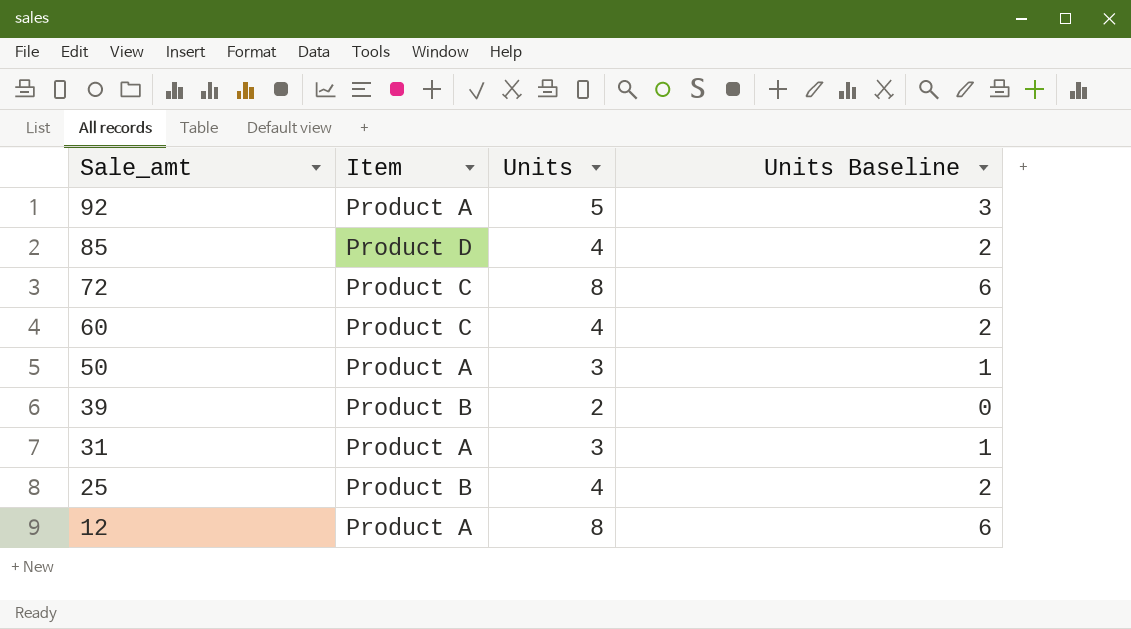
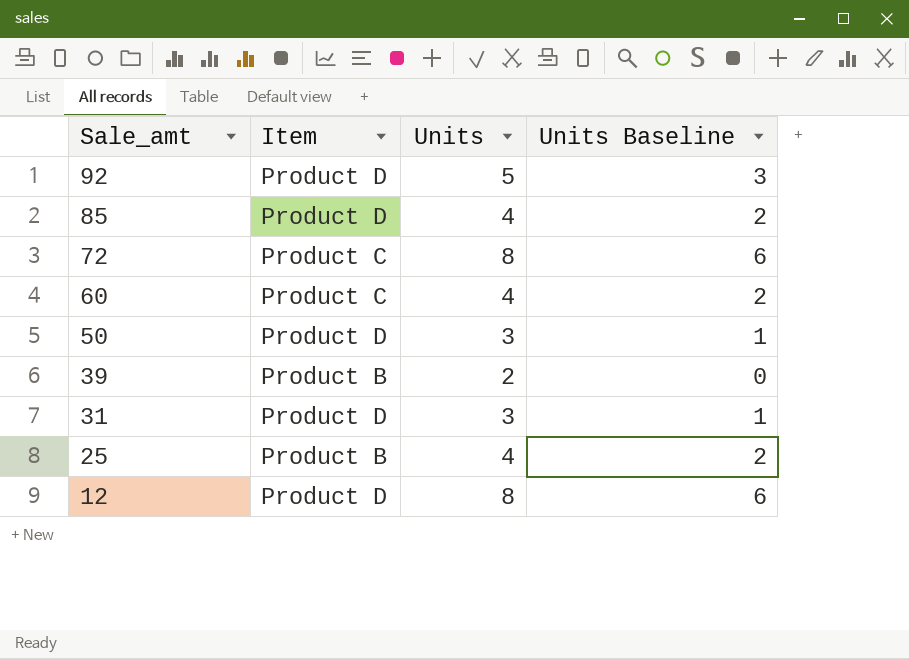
92 | Item: Product A -> Product D
50 | Item: Product A -> Product D
31 | Item: Product A -> Product D
12 | Item: Product A -> Product D

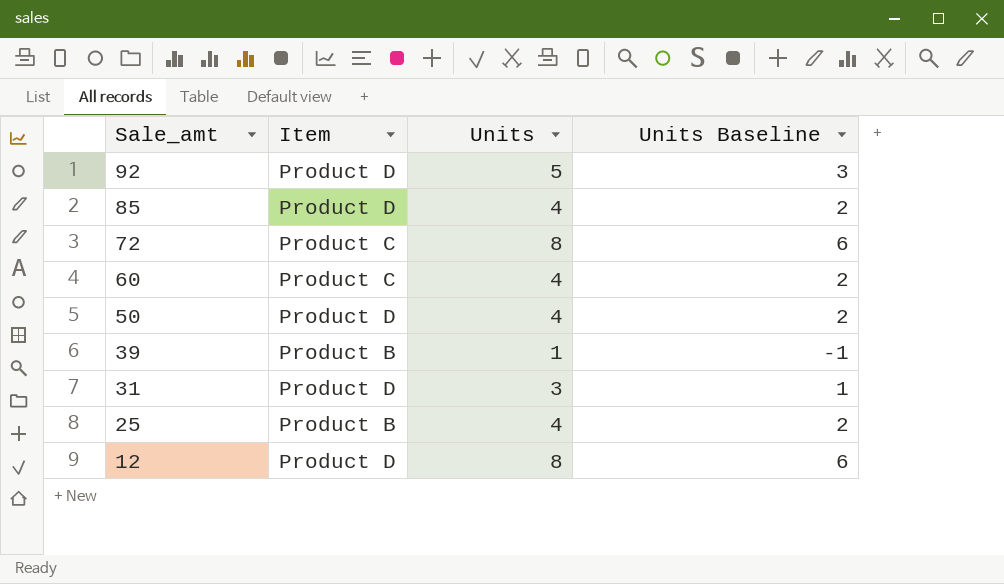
50 | Units: 3 -> 4
50 | Units Baseline: 1 -> 2
39 | Units: 2 -> 1
39 | Units Baseline: 0 -> -1

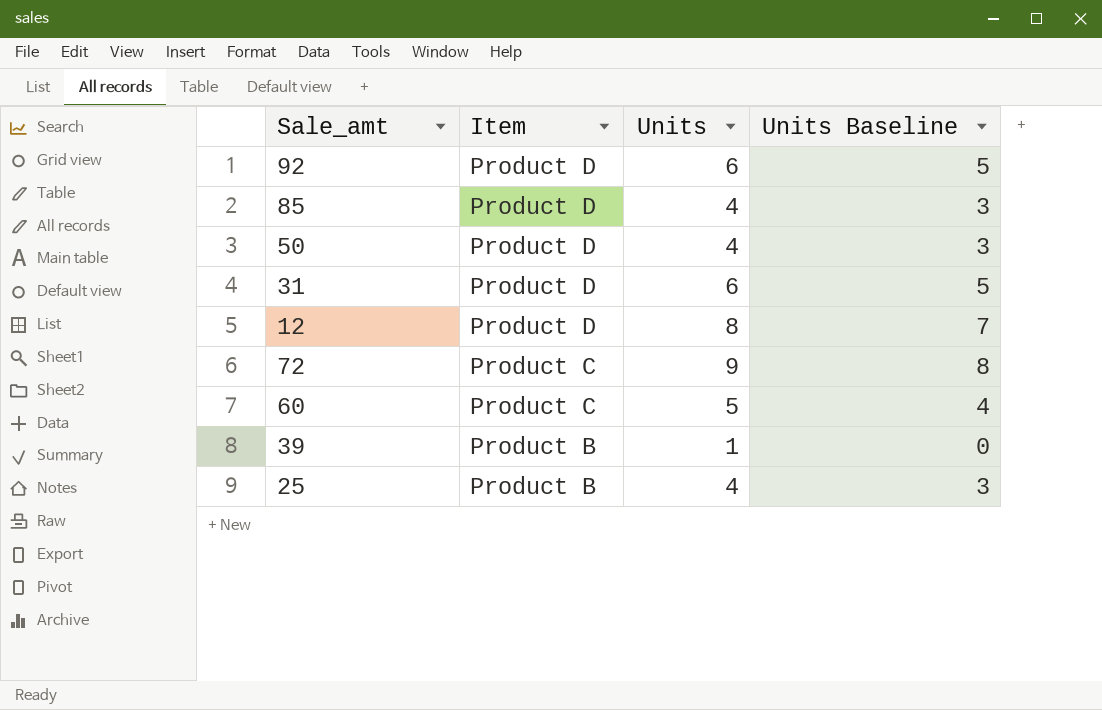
row order: Sale_amt descending -> Item descending
column Units Baseline | formula: [Units] - 2 -> [Units] - 1
92 | Units: 5 -> 6
31 | Units: 3 -> 6
72 | Units: 8 -> 9
60 | Units: 4 -> 5

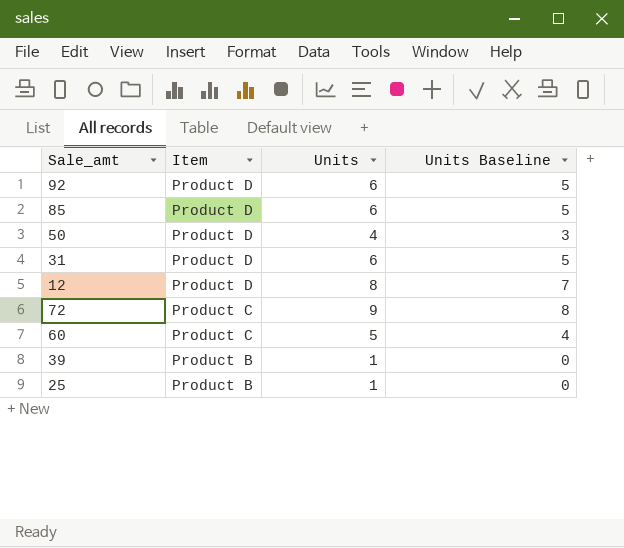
85 | Units: 4 -> 6
85 | Units Baseline: 3 -> 5
25 | Units: 4 -> 1
25 | Units Baseline: 3 -> 0

